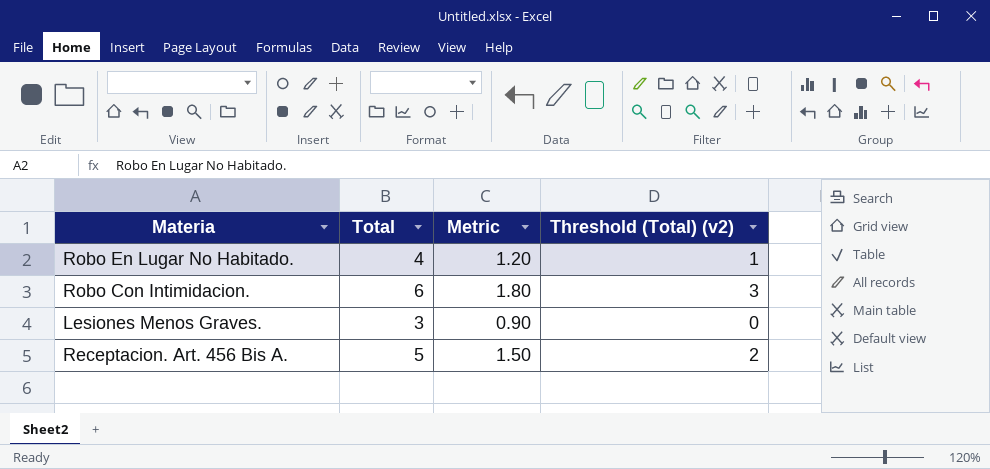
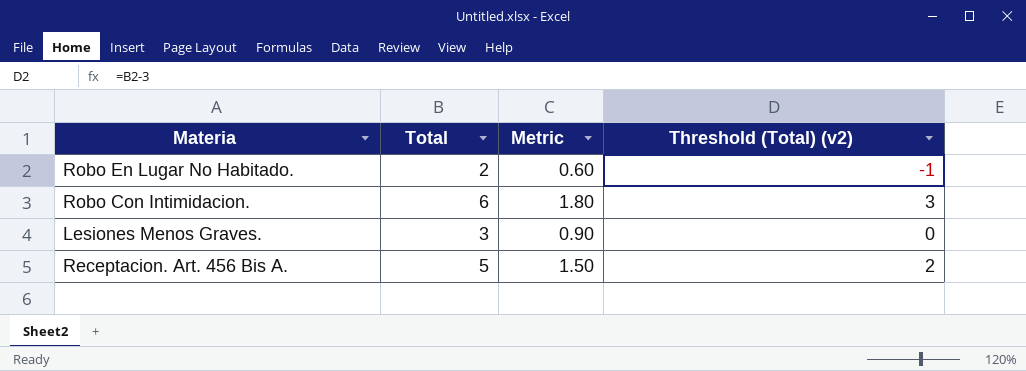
Robo En Lugar No Habitado. | Total: 4 -> 2
Robo En Lugar No Habitado. | Metric: 1.20 -> 0.60
Robo En Lugar No Habitado. | Threshold (Total) (v2): 1 -> -1

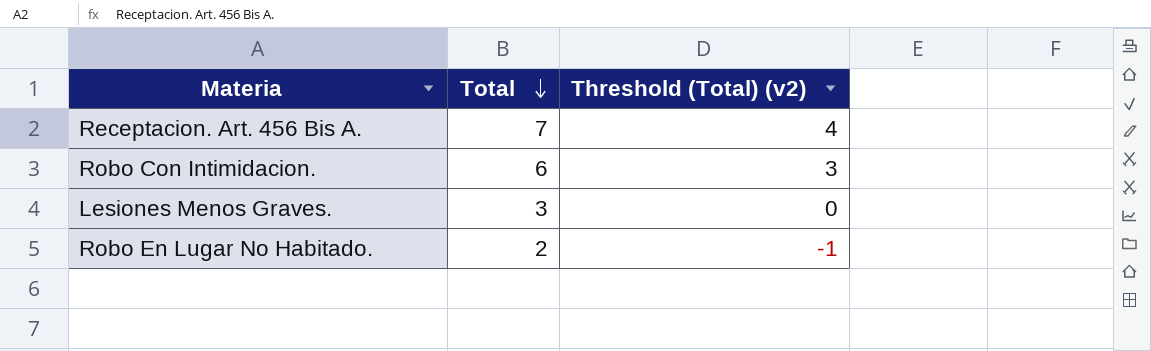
row order: none -> Total descending
column Metric | formula: [Total] * 0.3 -> none
Receptacion. Art. 456 Bis A. | Total: 5 -> 7
Receptacion. Art. 456 Bis A. | Threshold (Total) (v2): 2 -> 4

